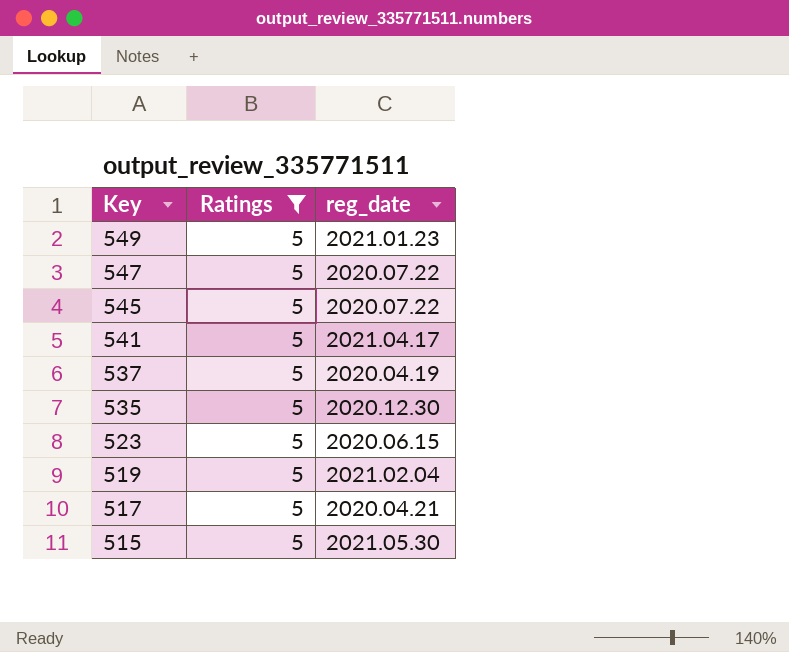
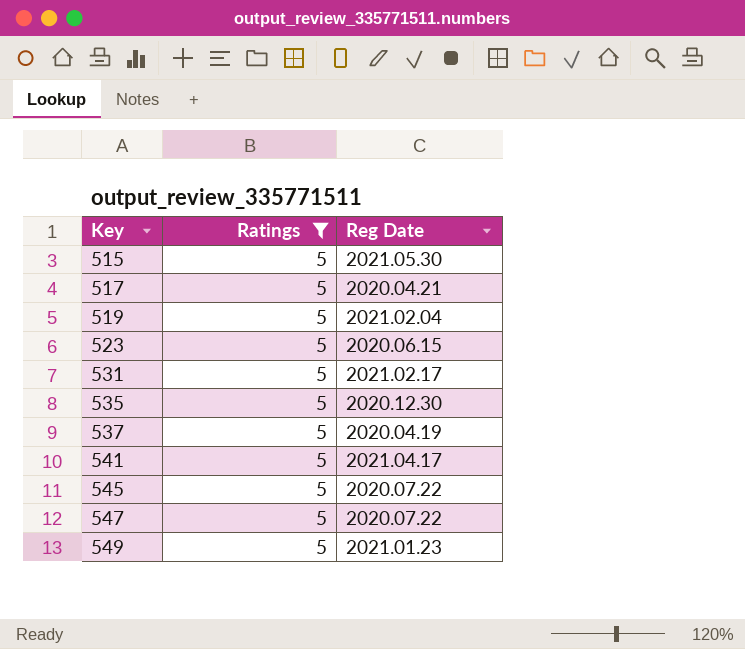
row order: Key descending -> Key ascending
column name: reg_date -> Reg Date
row 531: none -> 5 | 2021.02.17

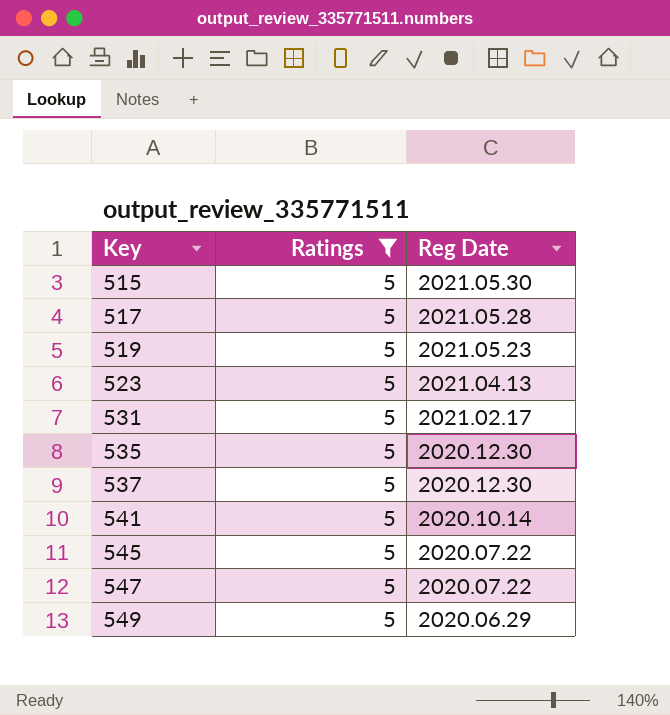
517 | Reg Date: 2020.04.21 -> 2021.05.28
519 | Reg Date: 2021.02.04 -> 2021.05.23
523 | Reg Date: 2020.06.15 -> 2021.04.13
537 | Reg Date: 2020.04.19 -> 2020.12.30
541 | Reg Date: 2021.04.17 -> 2020.10.14
549 | Reg Date: 2021.01.23 -> 2020.06.29

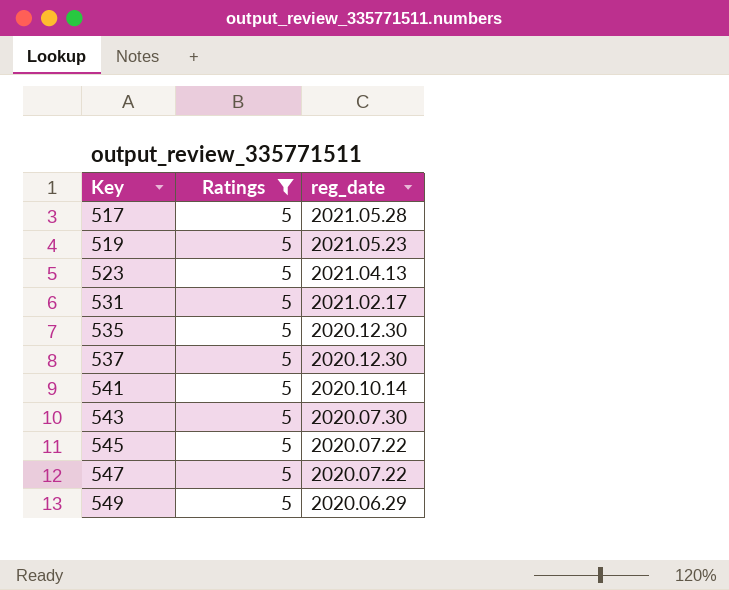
column name: Reg Date -> reg_date
row 515: 5 | 2021.05.30 -> none
row 543: none -> 5 | 2020.07.30

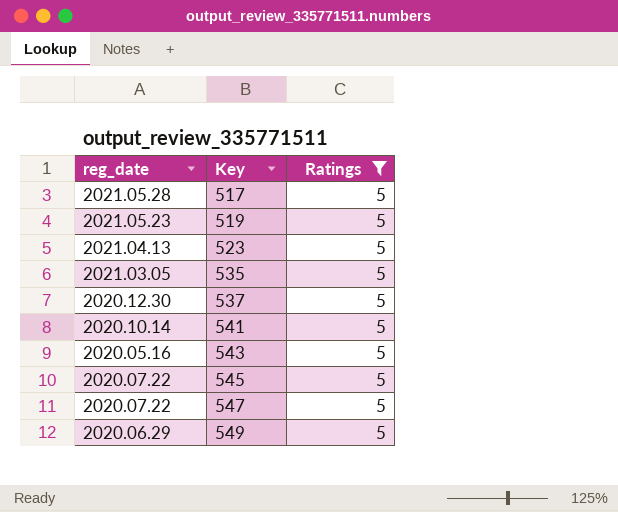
column reg_date | position: 3 -> 1
row 531: 5 | 2021.02.17 -> none
535 | reg_date: 2020.12.30 -> 2021.03.05
543 | reg_date: 2020.07.30 -> 2020.05.16

